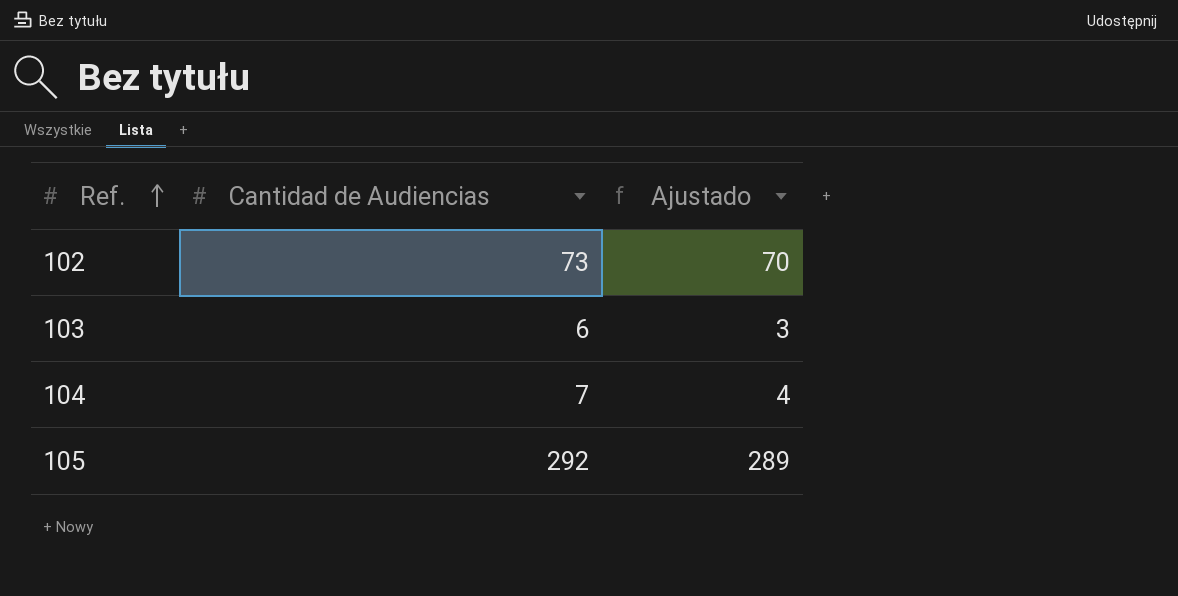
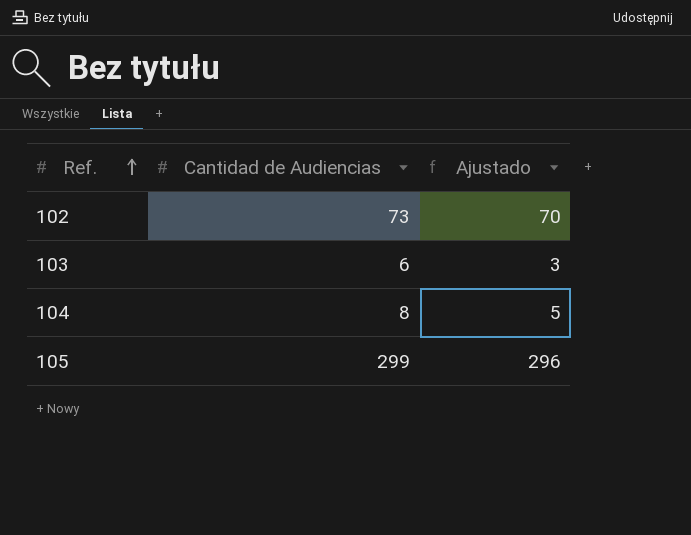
104 | Cantidad de Audiencias: 7 -> 8
104 | Ajustado: 4 -> 5
105 | Cantidad de Audiencias: 292 -> 299
105 | Ajustado: 289 -> 296

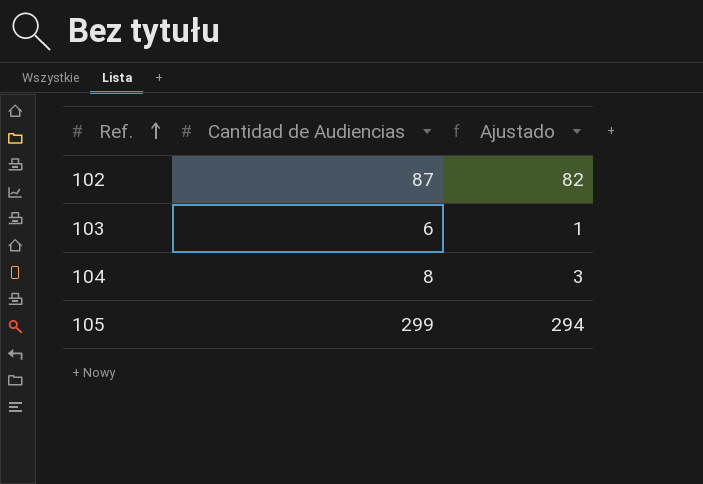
column Ajustado | formula: [Cantidad de Audiencias] - 3 -> [Cantidad de Audiencias] - 5
102 | Cantidad de Audiencias: 73 -> 87

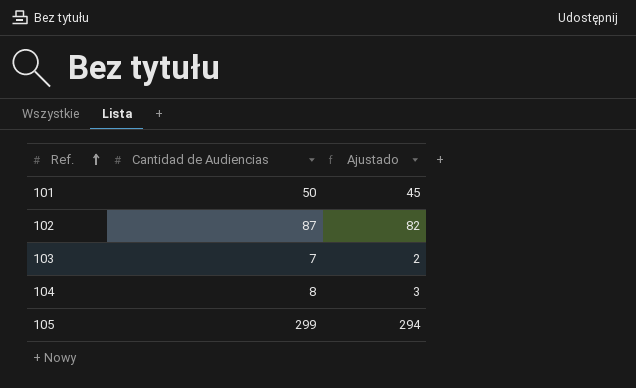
row 101: none -> 50 | 45
103 | Cantidad de Audiencias: 6 -> 7
103 | Ajustado: 1 -> 2

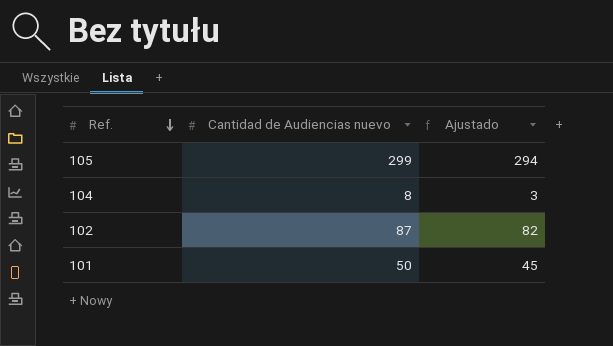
row order: Ref. ascending -> Ref. descending
column name: Cantidad de Audiencias -> Cantidad de Audiencias nuevo
row 103: 7 | 2 -> none

